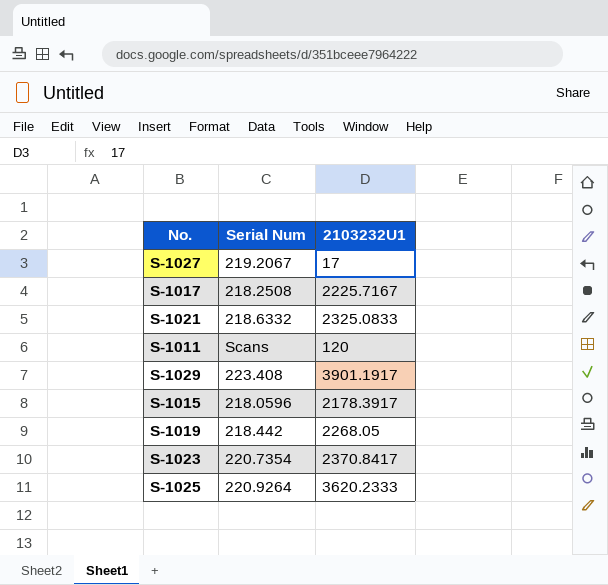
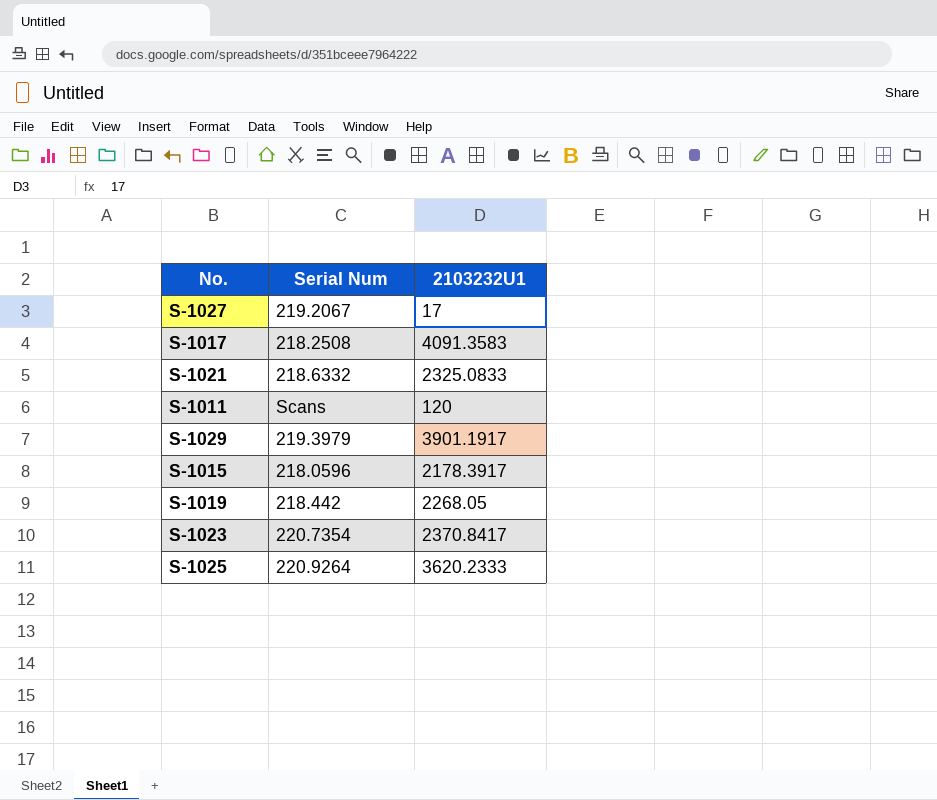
S-1017 | 2103232U1: 2225.7167 -> 4091.3583
S-1029 | Serial Num: 223.408 -> 219.3979

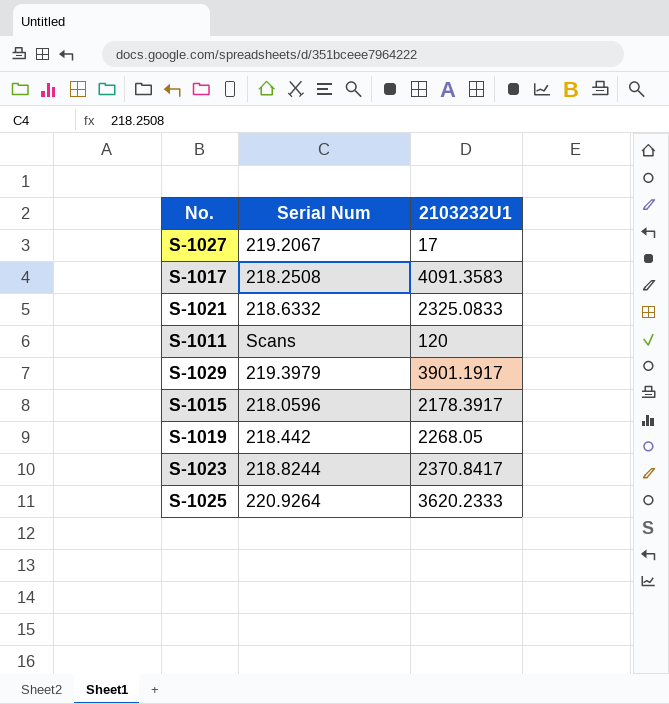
S-1023 | Serial Num: 220.7354 -> 218.8244

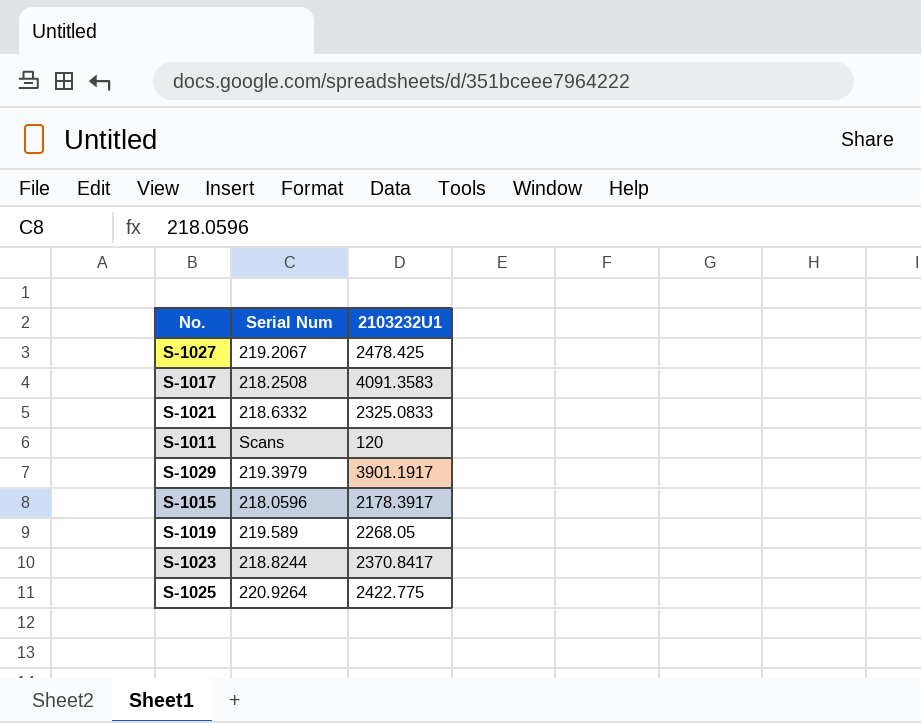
S-1027 | 2103232U1: 17 -> 2478.425
S-1019 | Serial Num: 218.442 -> 219.589
S-1025 | 2103232U1: 3620.2333 -> 2422.775

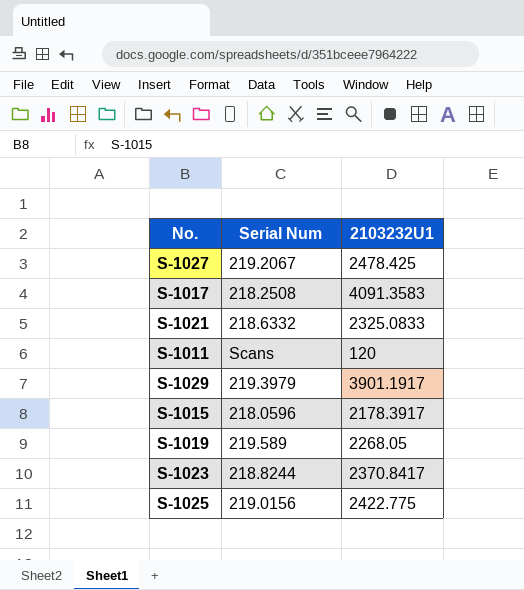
S-1025 | Serial Num: 220.9264 -> 219.0156

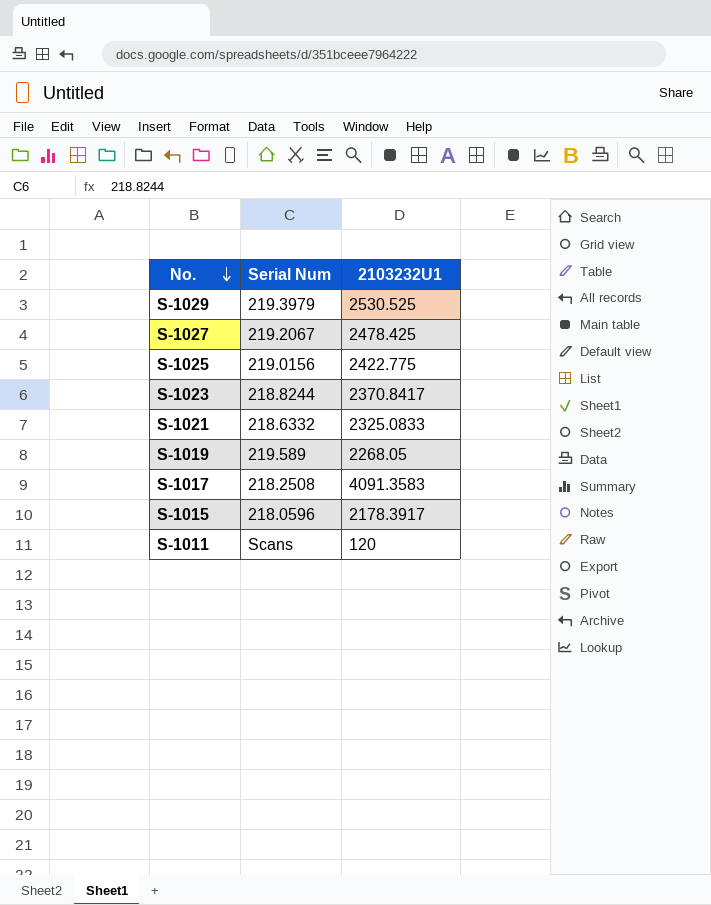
row order: none -> No. descending
S-1029 | 2103232U1: 3901.1917 -> 2530.525

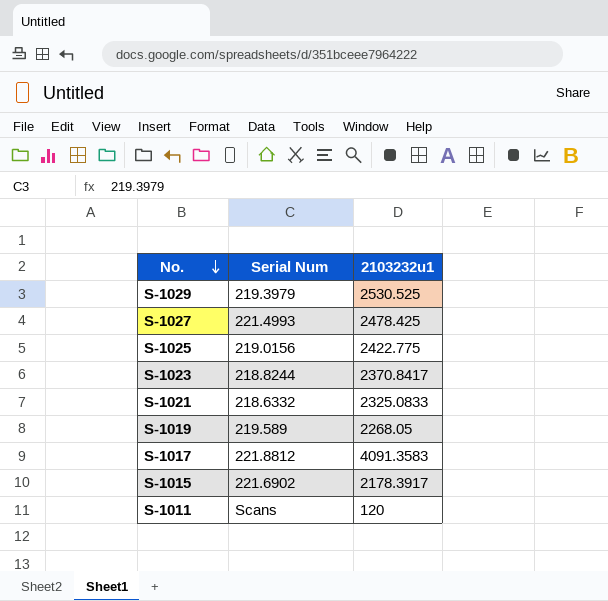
column name: 2103232U1 -> 2103232u1
S-1027 | Serial Num: 219.2067 -> 221.4993
S-1017 | Serial Num: 218.2508 -> 221.8812
S-1015 | Serial Num: 218.0596 -> 221.6902

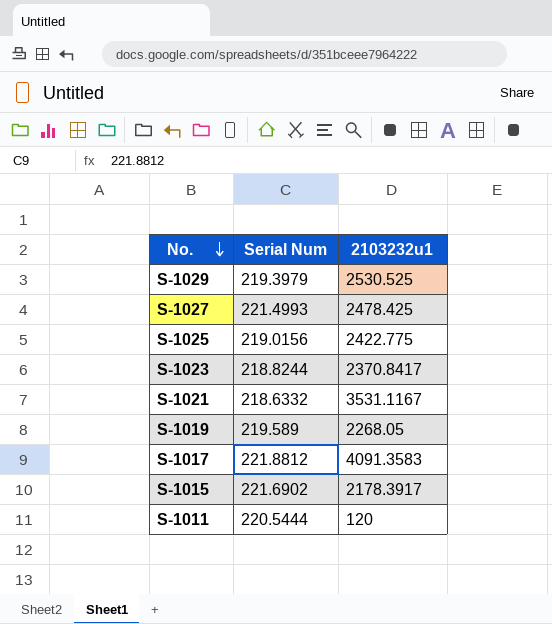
S-1021 | 2103232u1: 2325.0833 -> 3531.1167
S-1011 | Serial Num: Scans -> 220.5444

